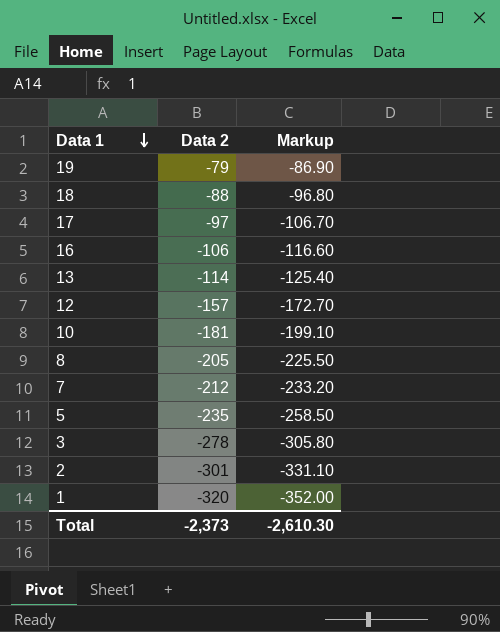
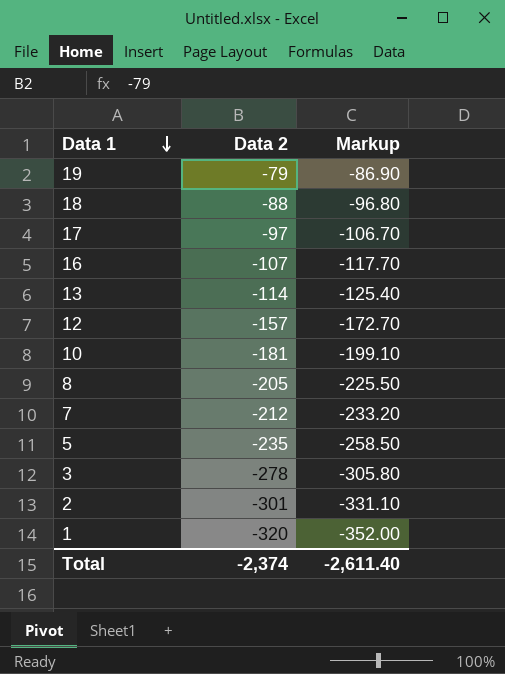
16 | Data 2: -106 -> -107
16 | Markup: -116.60 -> -117.70
Total | Data 2: -2,373 -> -2,374
Total | Markup: -2,610.30 -> -2,611.40

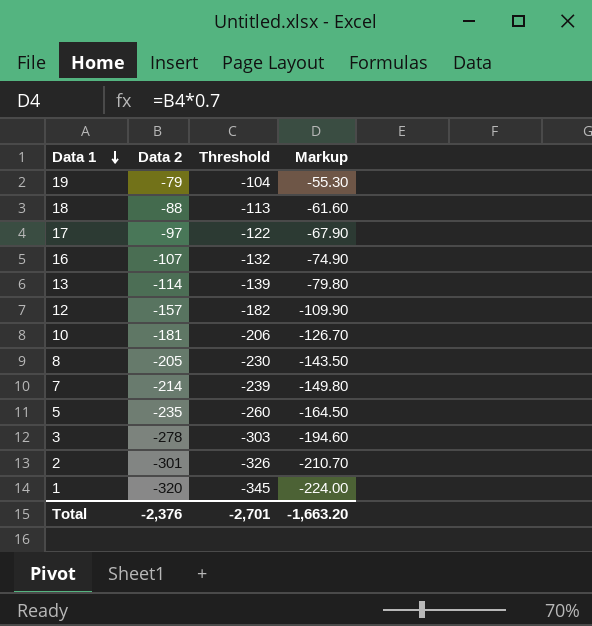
column Threshold | formula: none -> [Data 2] - 25
column Markup | formula: [Data 2] * 1.1 -> [Data 2] * 0.7
7 | Data 2: -212 -> -214
Total | Data 2: -2,374 -> -2,376
Total | Markup: -2,611.40 -> -1,663.20

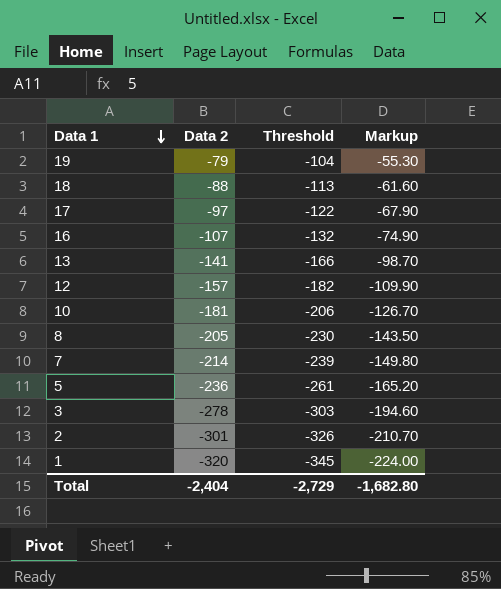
13 | Data 2: -114 -> -141
13 | Threshold: -139 -> -166
13 | Markup: -79.80 -> -98.70
5 | Data 2: -235 -> -236
5 | Threshold: -260 -> -261
5 | Markup: -164.50 -> -165.20
Total | Data 2: -2,376 -> -2,404
Total | Threshold: -2,701 -> -2,729
Total | Markup: -1,663.20 -> -1,682.80

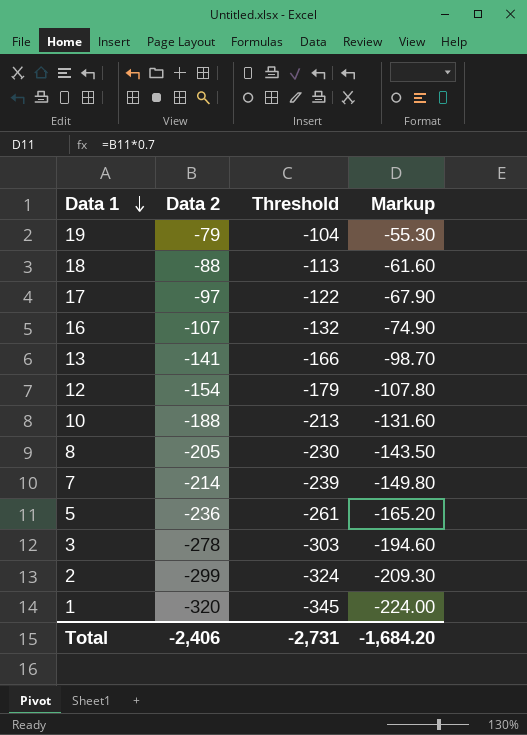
12 | Data 2: -157 -> -154
12 | Threshold: -182 -> -179
12 | Markup: -109.90 -> -107.80
10 | Data 2: -181 -> -188
10 | Threshold: -206 -> -213
10 | Markup: -126.70 -> -131.60
2 | Data 2: -301 -> -299
2 | Threshold: -326 -> -324
2 | Markup: -210.70 -> -209.30
Total | Data 2: -2,404 -> -2,406
Total | Threshold: -2,729 -> -2,731
Total | Markup: -1,682.80 -> -1,684.20

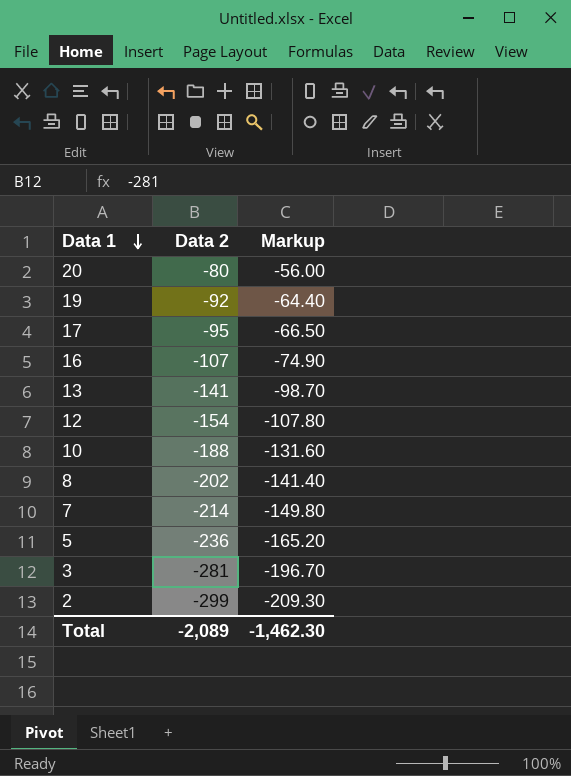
column Threshold | formula: [Data 2] - 25 -> none
row 18: -88 | -113 | -61.60 -> none
row 1: -320 | -345 | -224.00 -> none
row 20: none -> -80 | -56.00
19 | Data 2: -79 -> -92
19 | Markup: -55.30 -> -64.40
17 | Data 2: -97 -> -95
17 | Markup: -67.90 -> -66.50
8 | Data 2: -205 -> -202
8 | Markup: -143.50 -> -141.40
3 | Data 2: -278 -> -281
3 | Markup: -194.60 -> -196.70
Total | Data 2: -2,406 -> -2,089
Total | Markup: -1,684.20 -> -1,462.30

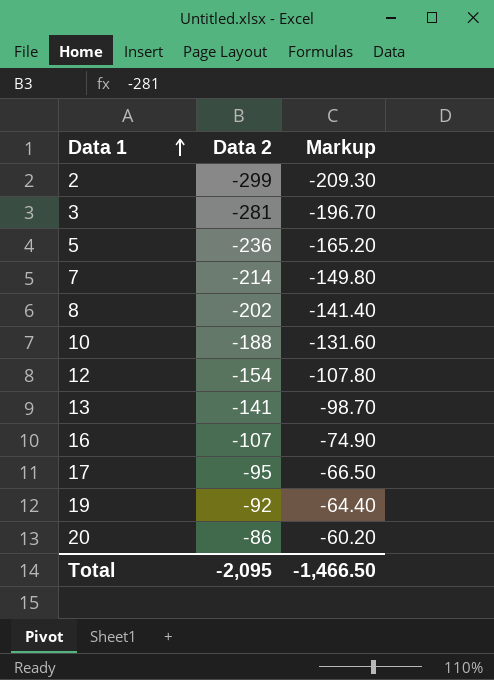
row order: Data 1 descending -> Data 1 ascending
20 | Data 2: -80 -> -86
20 | Markup: -56.00 -> -60.20
Total | Data 2: -2,089 -> -2,095
Total | Markup: -1,462.30 -> -1,466.50

